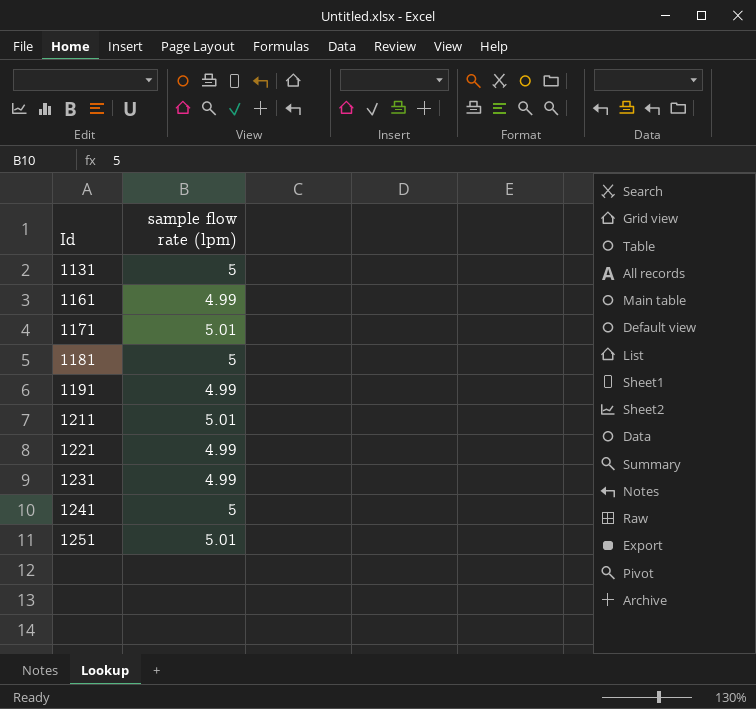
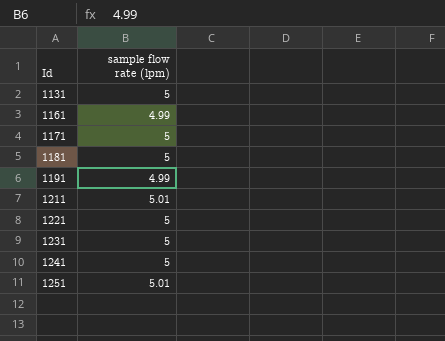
1171 | sample flow rate (lpm): 5.01 -> 5
1221 | sample flow rate (lpm): 4.99 -> 5
1231 | sample flow rate (lpm): 4.99 -> 5

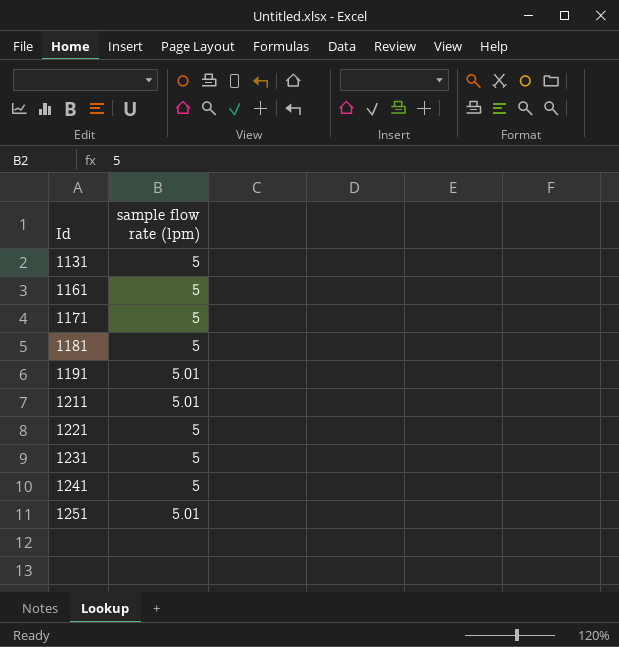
1161 | sample flow rate (lpm): 4.99 -> 5
1191 | sample flow rate (lpm): 4.99 -> 5.01

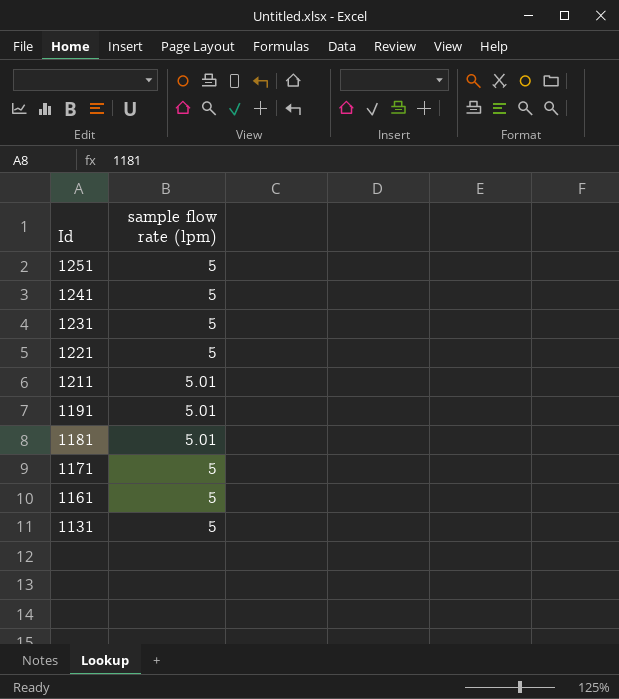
row order: Id ascending -> Id descending
1251 | sample flow rate (lpm): 5.01 -> 5
1181 | sample flow rate (lpm): 5 -> 5.01

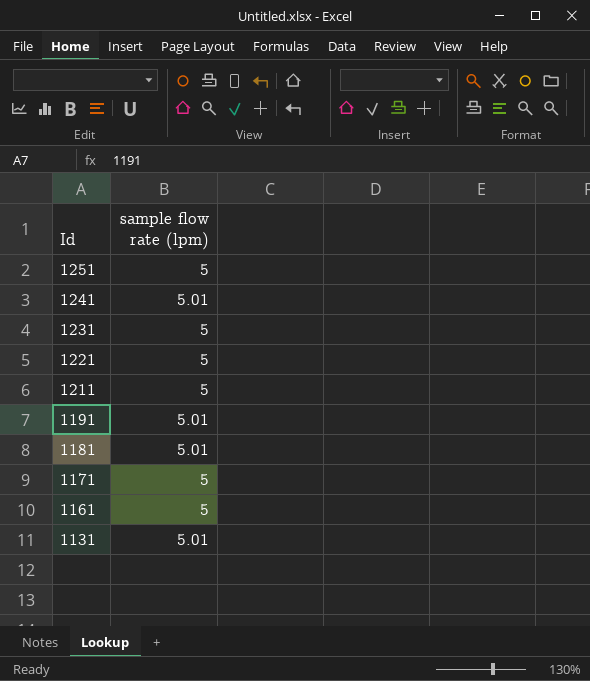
1241 | sample flow rate (lpm): 5 -> 5.01
1211 | sample flow rate (lpm): 5.01 -> 5
1131 | sample flow rate (lpm): 5 -> 5.01

